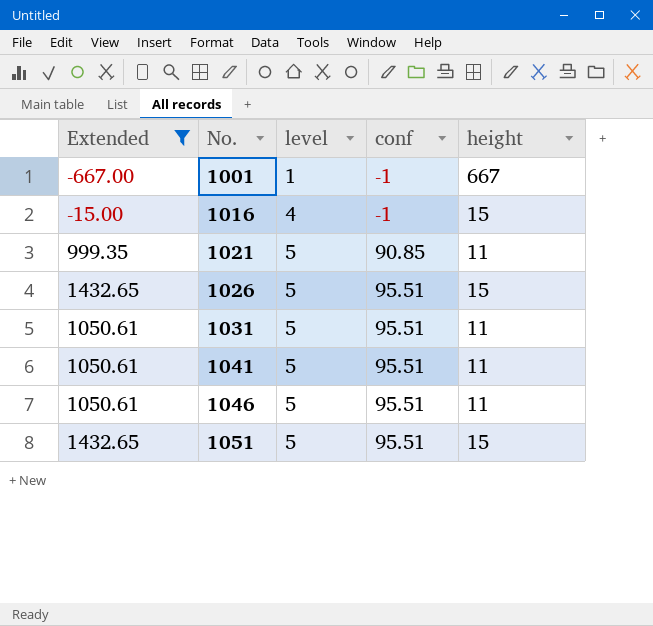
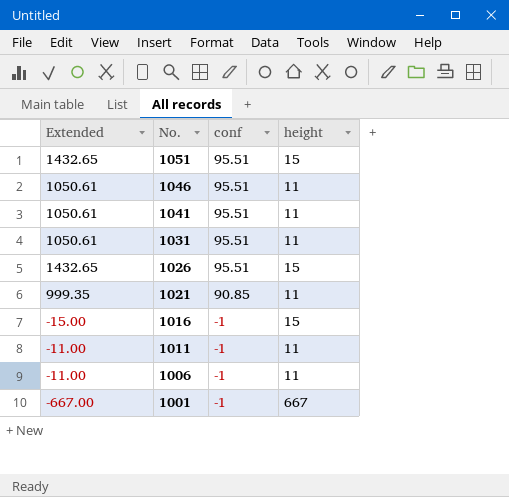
filter: Extended != -11.00 -> none
row order: No. ascending -> No. descending
column level | position: 3 -> none

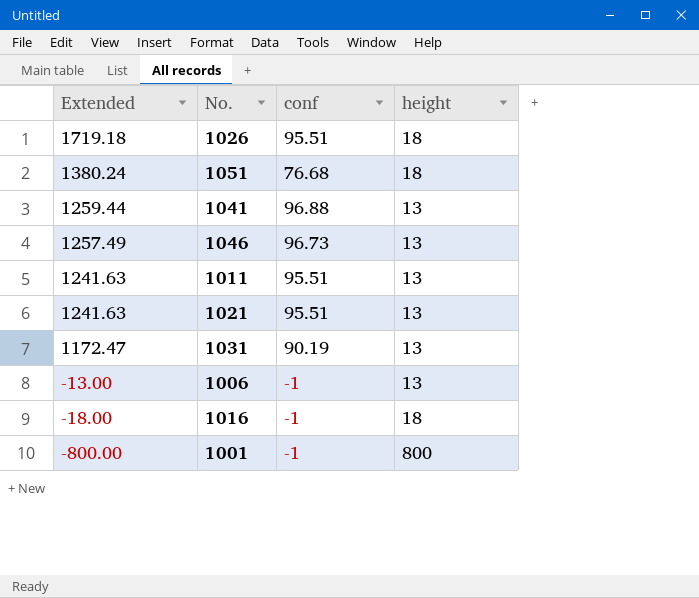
row order: No. descending -> Extended descending
1026 | Extended: 1432.65 -> 1719.18
1026 | height: 15 -> 18
1051 | Extended: 1432.65 -> 1380.24
1051 | conf: 95.51 -> 76.68
1051 | height: 15 -> 18
1041 | Extended: 1050.61 -> 1259.44
1041 | conf: 95.51 -> 96.88
1041 | height: 11 -> 13
1046 | Extended: 1050.61 -> 1257.49
1046 | conf: 95.51 -> 96.73
1046 | height: 11 -> 13
1011 | Extended: -11.00 -> 1241.63
1011 | conf: -1 -> 95.51
1011 | height: 11 -> 13
1021 | Extended: 999.35 -> 1241.63
1021 | conf: 90.85 -> 95.51
1021 | height: 11 -> 13
1031 | Extended: 1050.61 -> 1172.47
1031 | conf: 95.51 -> 90.19
1031 | height: 11 -> 13
1006 | Extended: -11.00 -> -13.00
1006 | height: 11 -> 13
1016 | Extended: -15.00 -> -18.00
1016 | height: 15 -> 18
1001 | Extended: -667.00 -> -800.00
1001 | height: 667 -> 800

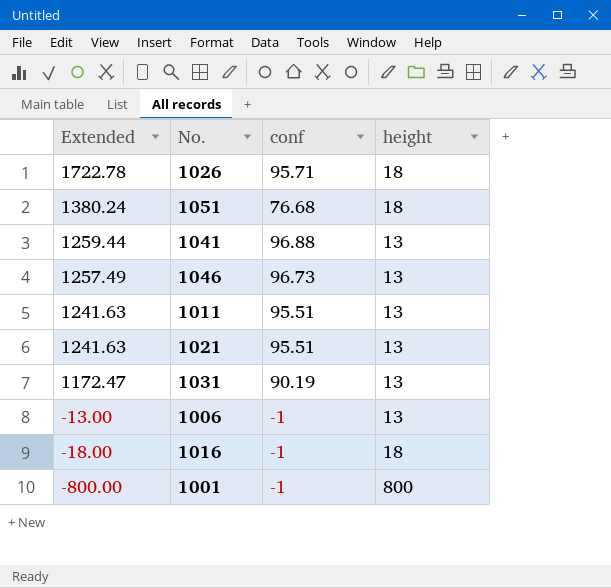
1026 | Extended: 1719.18 -> 1722.78
1026 | conf: 95.51 -> 95.71

